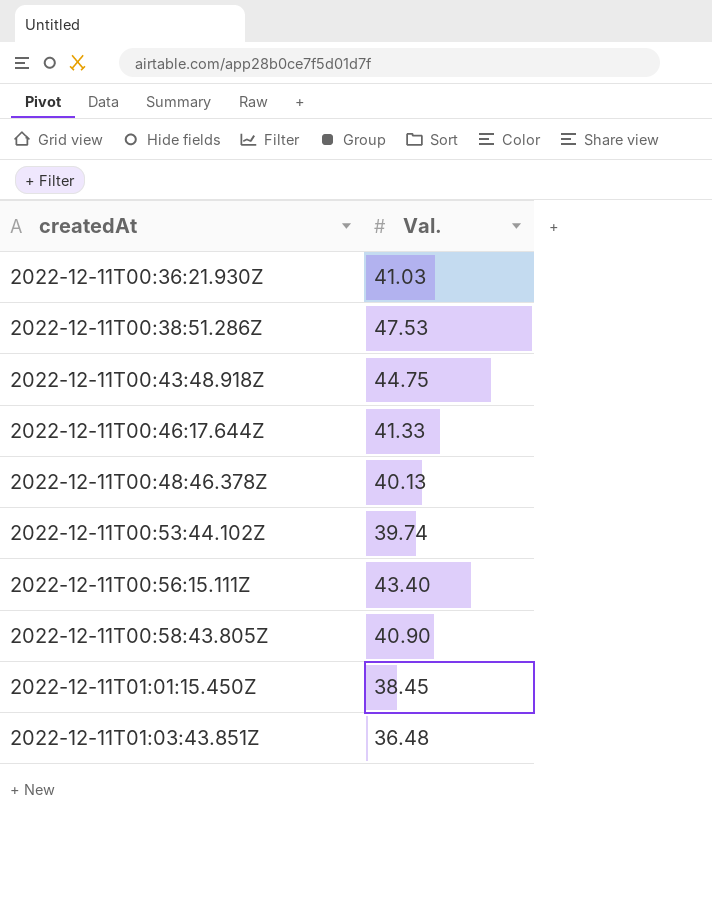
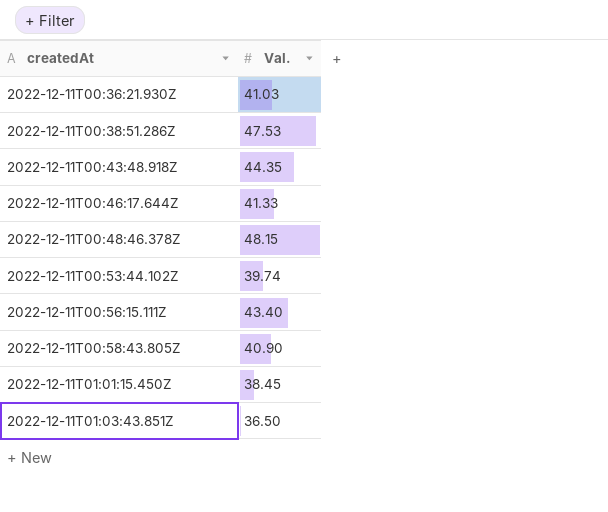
2022-12-11T00:43:48.918Z | Val.: 44.75 -> 44.35
2022-12-11T00:48:46.378Z | Val.: 40.13 -> 48.15
2022-12-11T01:03:43.851Z | Val.: 36.48 -> 36.50

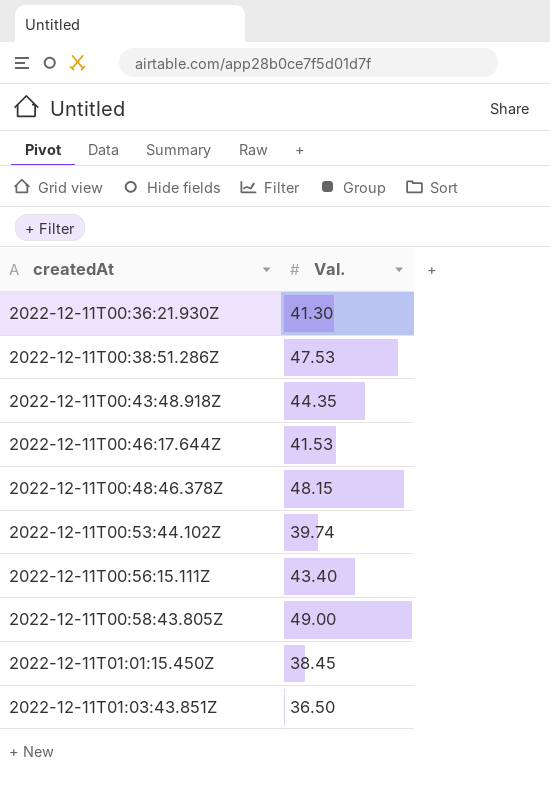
2022-12-11T00:36:21.930Z | Val.: 41.03 -> 41.30
2022-12-11T00:46:17.644Z | Val.: 41.33 -> 41.53
2022-12-11T00:58:43.805Z | Val.: 40.90 -> 49.00

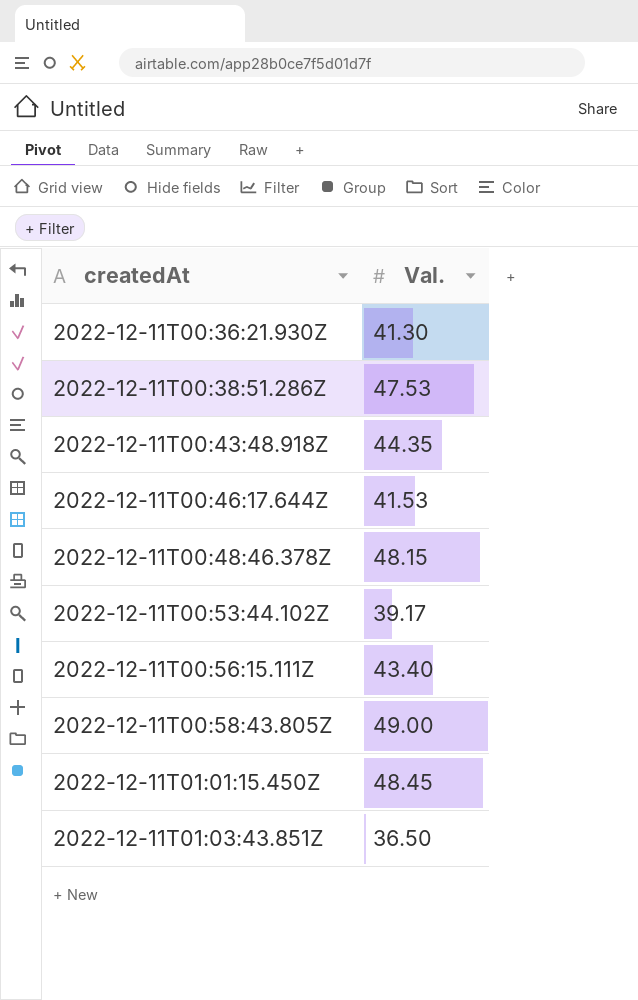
2022-12-11T00:53:44.102Z | Val.: 39.74 -> 39.17
2022-12-11T01:01:15.450Z | Val.: 38.45 -> 48.45

